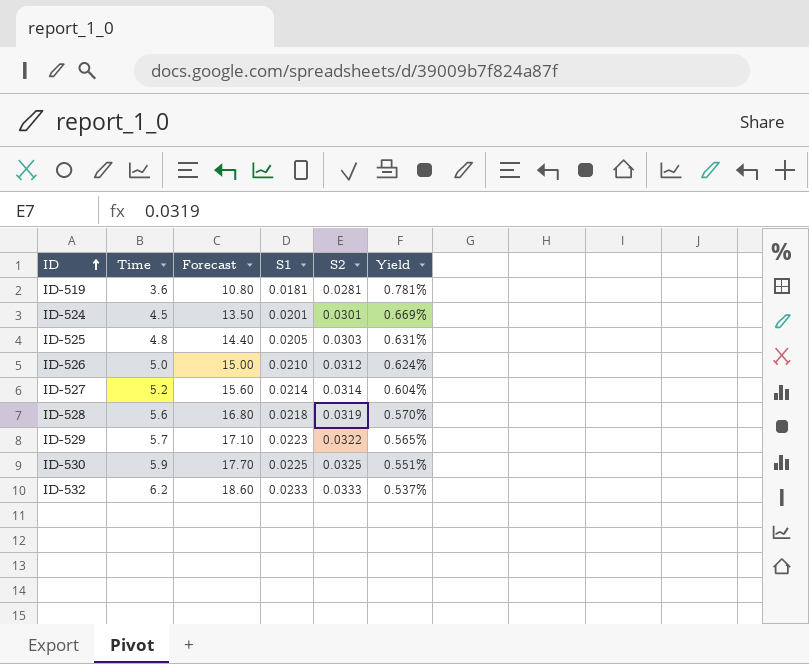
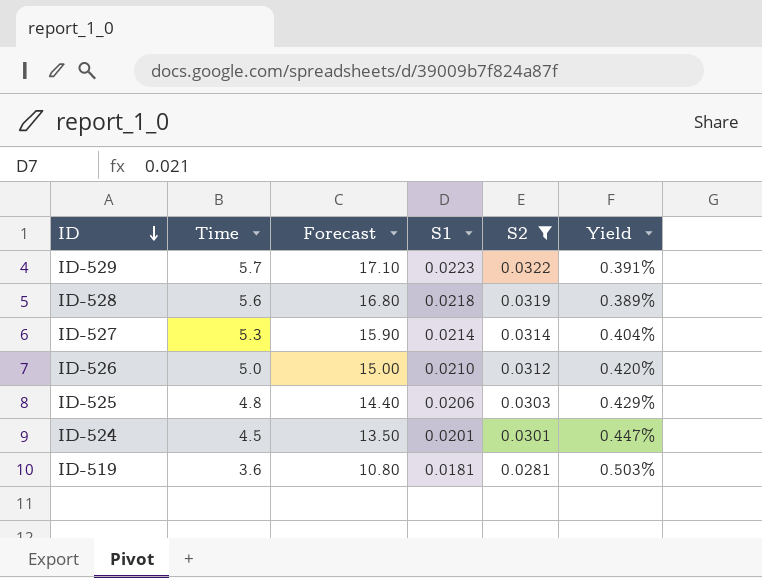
filter: none -> S2 <= 0.0322
row order: ID ascending -> ID descending
column Yield | formula: [S2] / [Time] -> [S1] / [Time]
ID-527 | Time: 5.2 -> 5.3
ID-527 | Forecast: 15.60 -> 15.90
ID-525 | S1: 0.0205 -> 0.0206

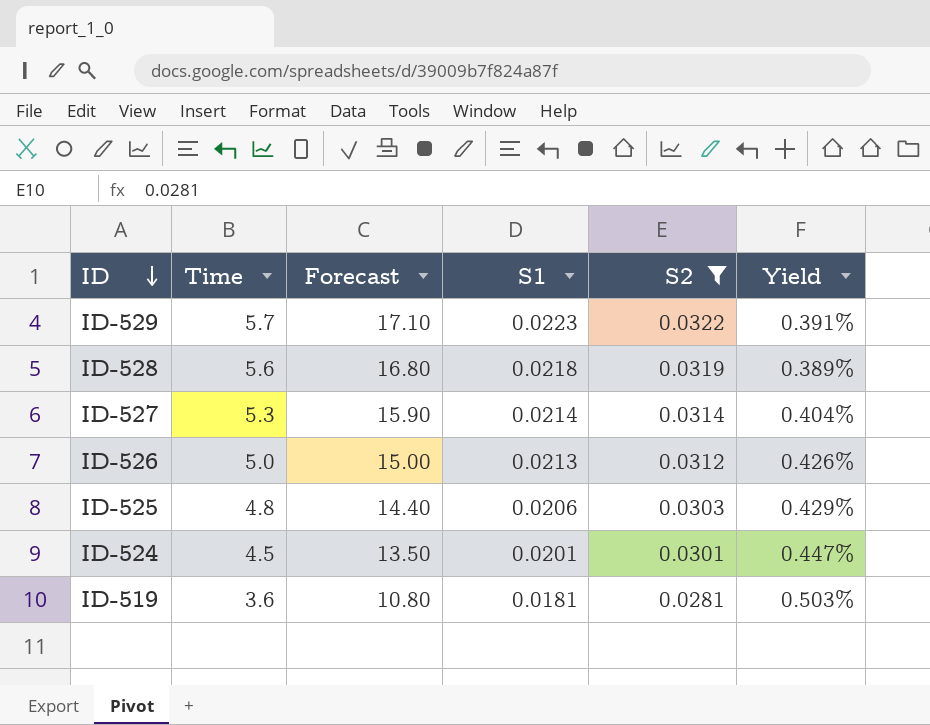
ID-526 | S1: 0.0210 -> 0.0213
ID-526 | Yield: 0.420% -> 0.426%

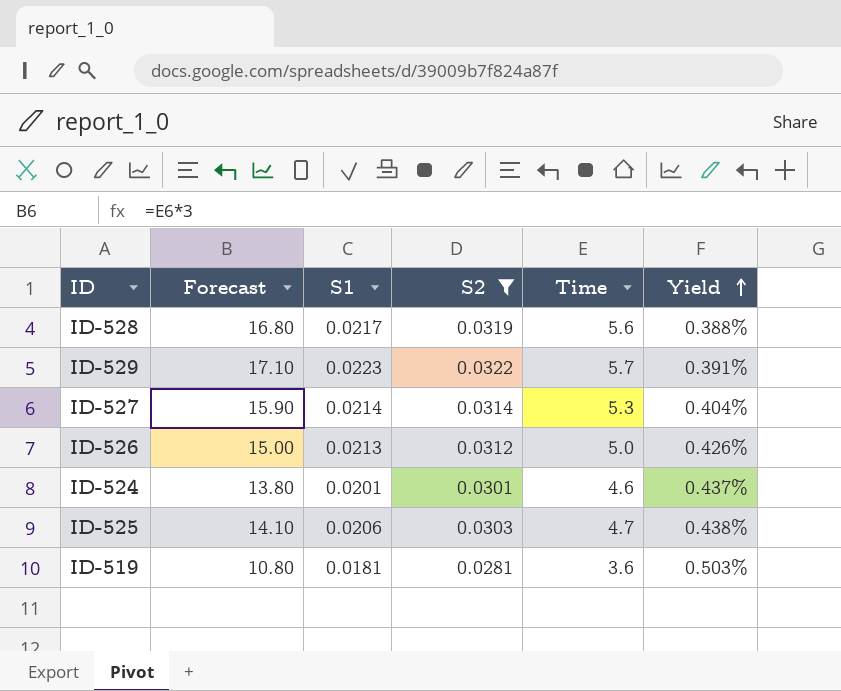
row order: ID descending -> Yield ascending
column Time | position: 2 -> 5
ID-528 | S1: 0.0218 -> 0.0217
ID-528 | Yield: 0.389% -> 0.388%
ID-524 | Forecast: 13.50 -> 13.80
ID-524 | Time: 4.5 -> 4.6
ID-524 | Yield: 0.447% -> 0.437%
ID-525 | Forecast: 14.40 -> 14.10
ID-525 | Time: 4.8 -> 4.7
ID-525 | Yield: 0.429% -> 0.438%

